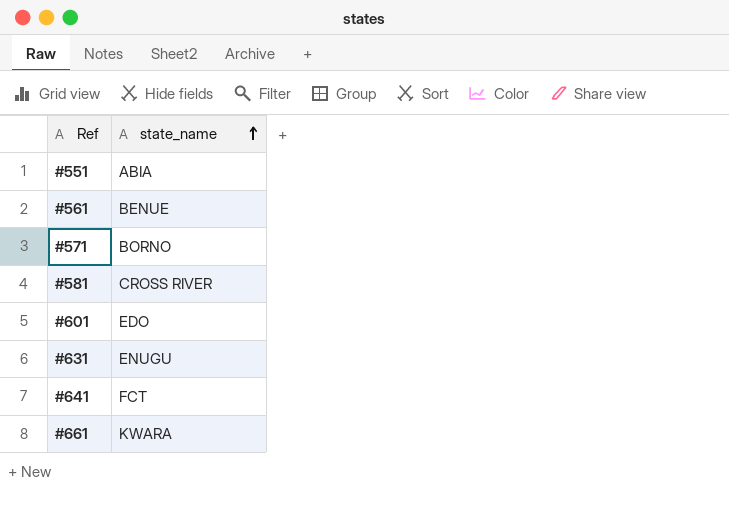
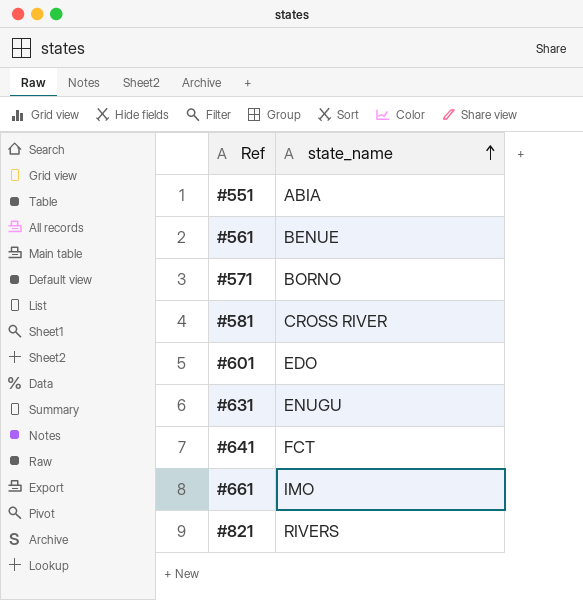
#661 | state_name: KWARA -> IMO
row #821: none -> RIVERS

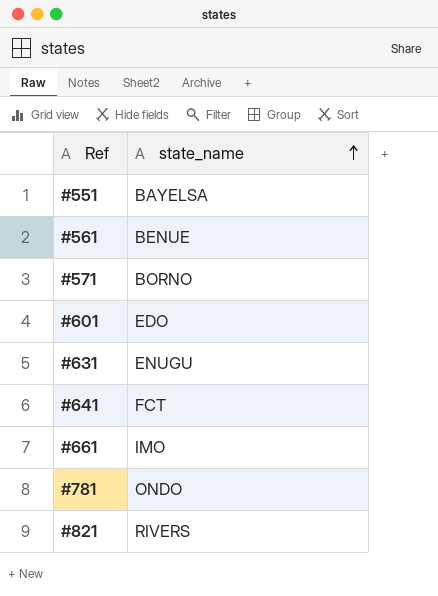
row #581: CROSS RIVER -> none
#551 | state_name: ABIA -> BAYELSA
row #781: none -> ONDO

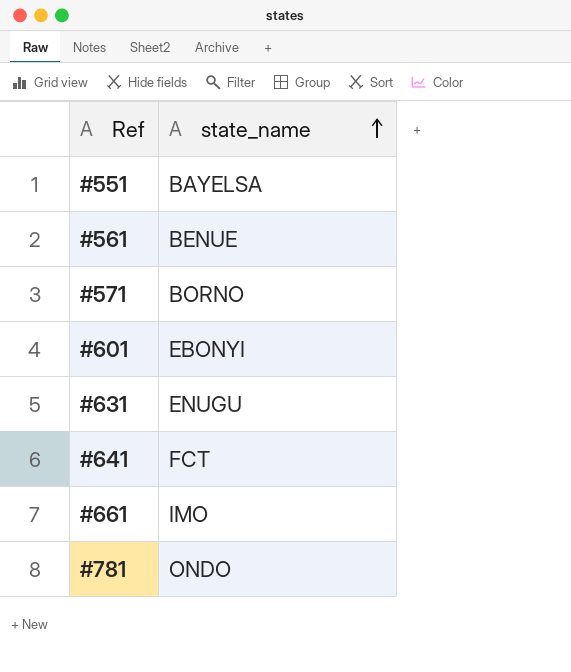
row #821: RIVERS -> none
#601 | state_name: EDO -> EBONYI

